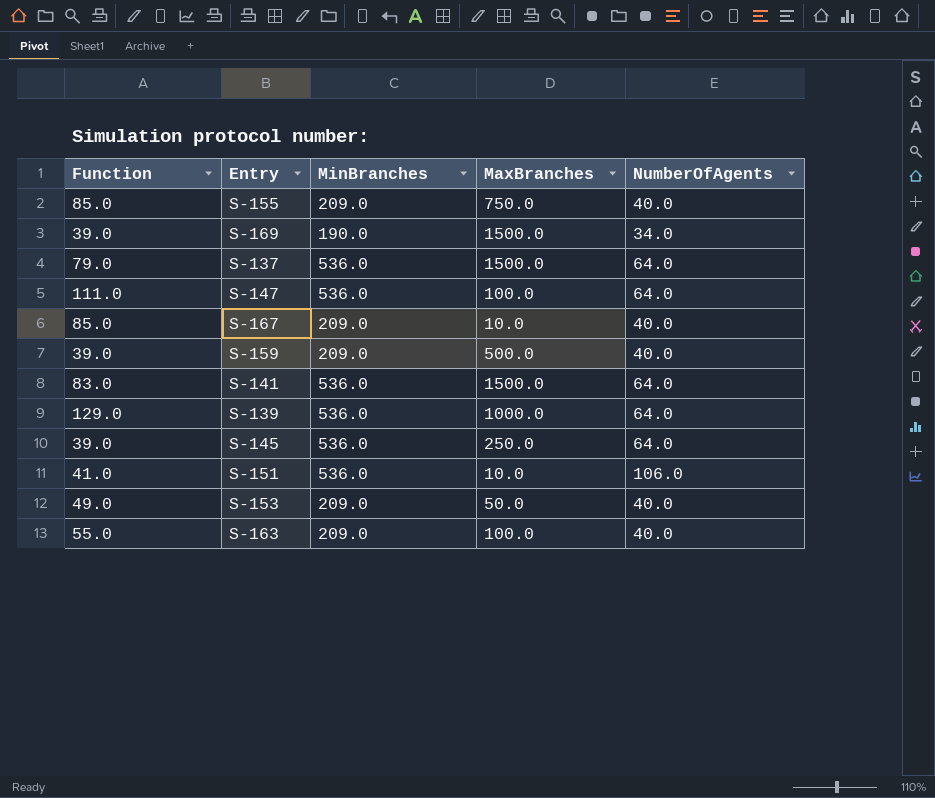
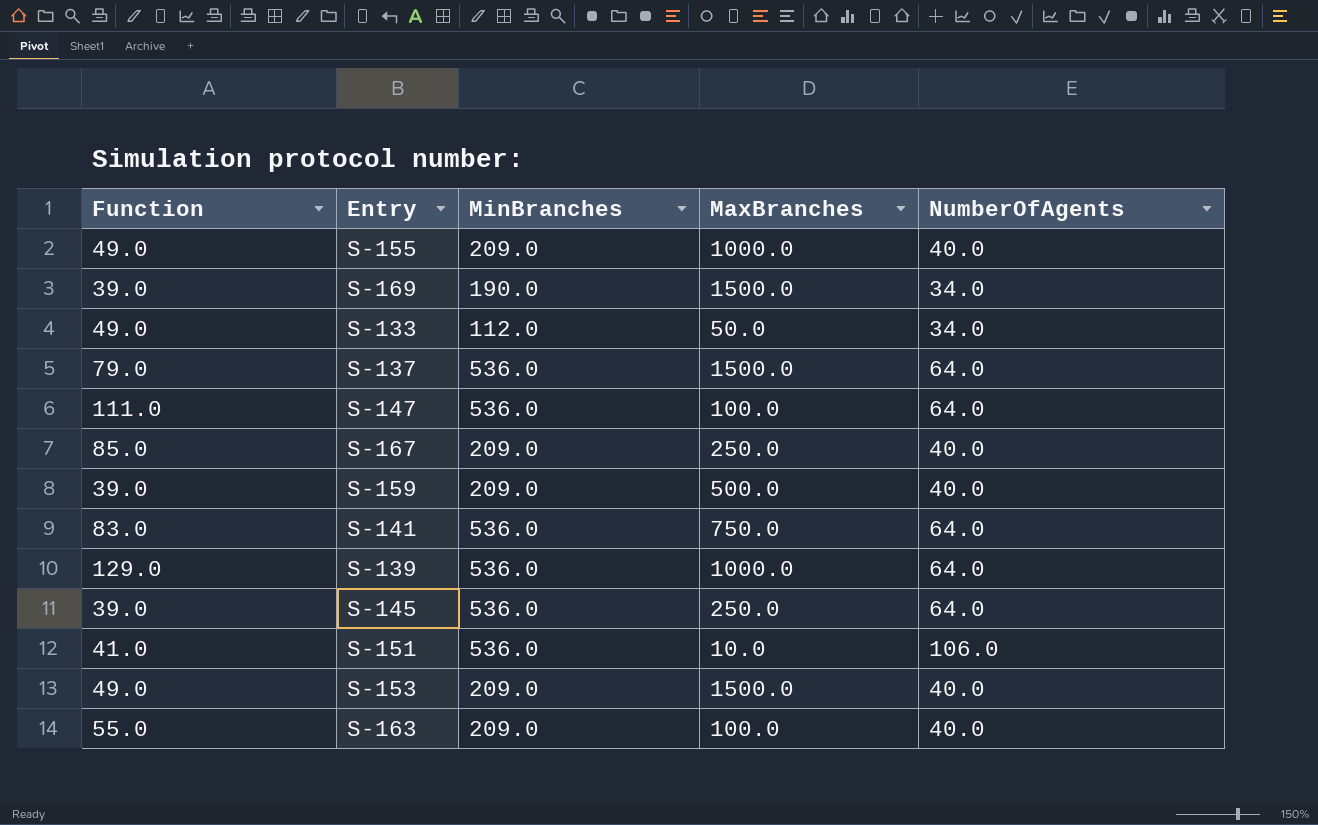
S-155 | Function: 85.0 -> 49.0
S-155 | MaxBranches: 750.0 -> 1000.0
row S-133: none -> 49.0 | 112.0 | 50.0 | 34.0
S-167 | MaxBranches: 10.0 -> 250.0
S-141 | MaxBranches: 1500.0 -> 750.0
S-153 | MaxBranches: 50.0 -> 1500.0

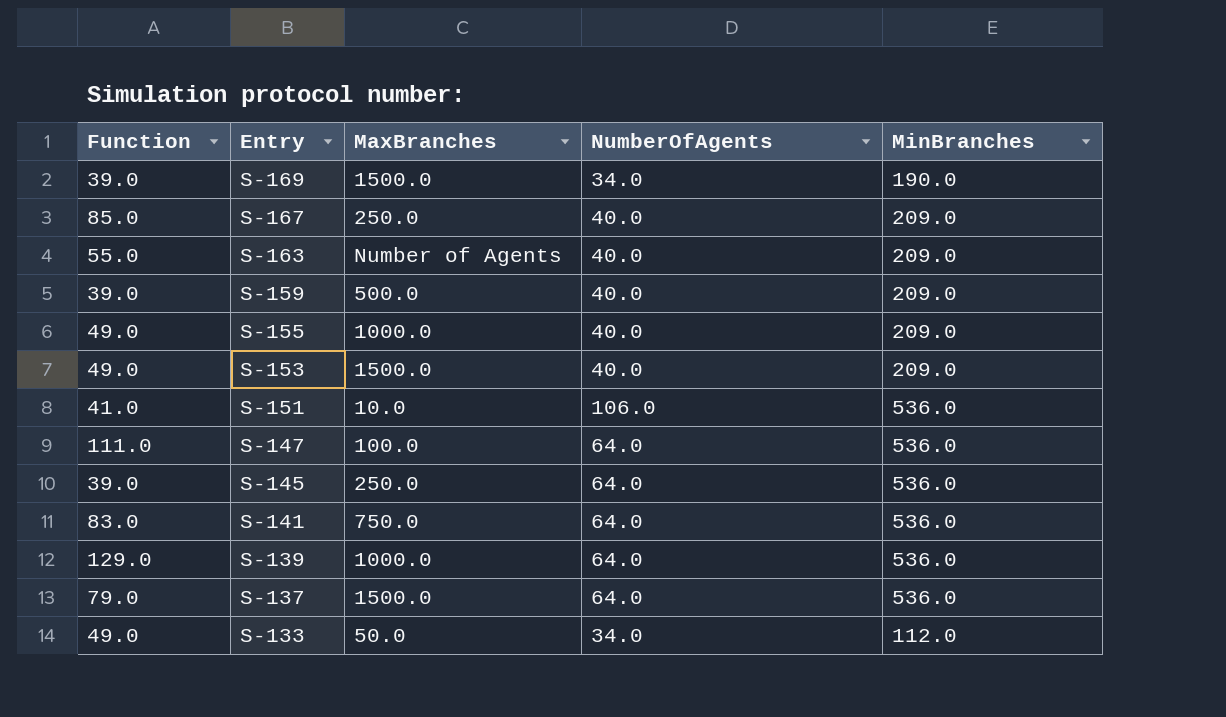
row order: none -> Entry descending
column MinBranches | position: 3 -> 5
S-163 | MaxBranches: 100.0 -> Number of Agents

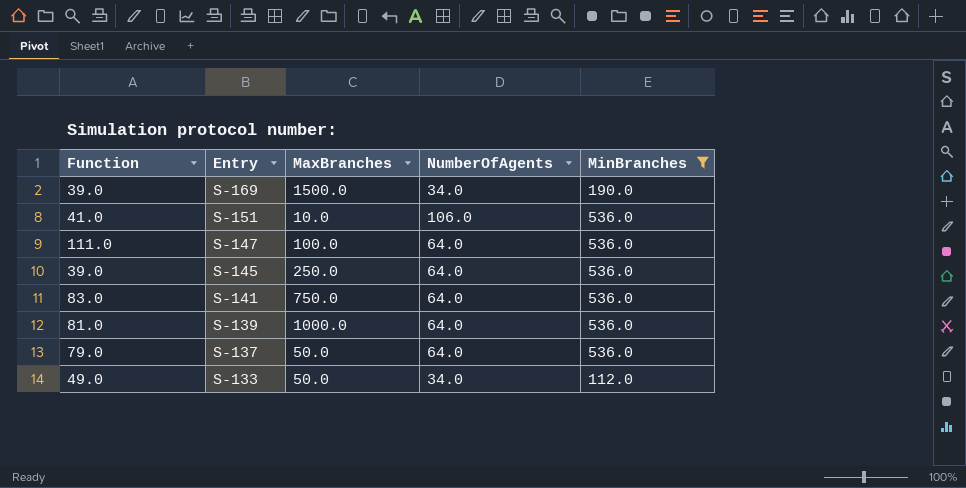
filter: none -> MinBranches != 209.0
S-139 | Function: 129.0 -> 81.0
S-137 | MaxBranches: 1500.0 -> 50.0

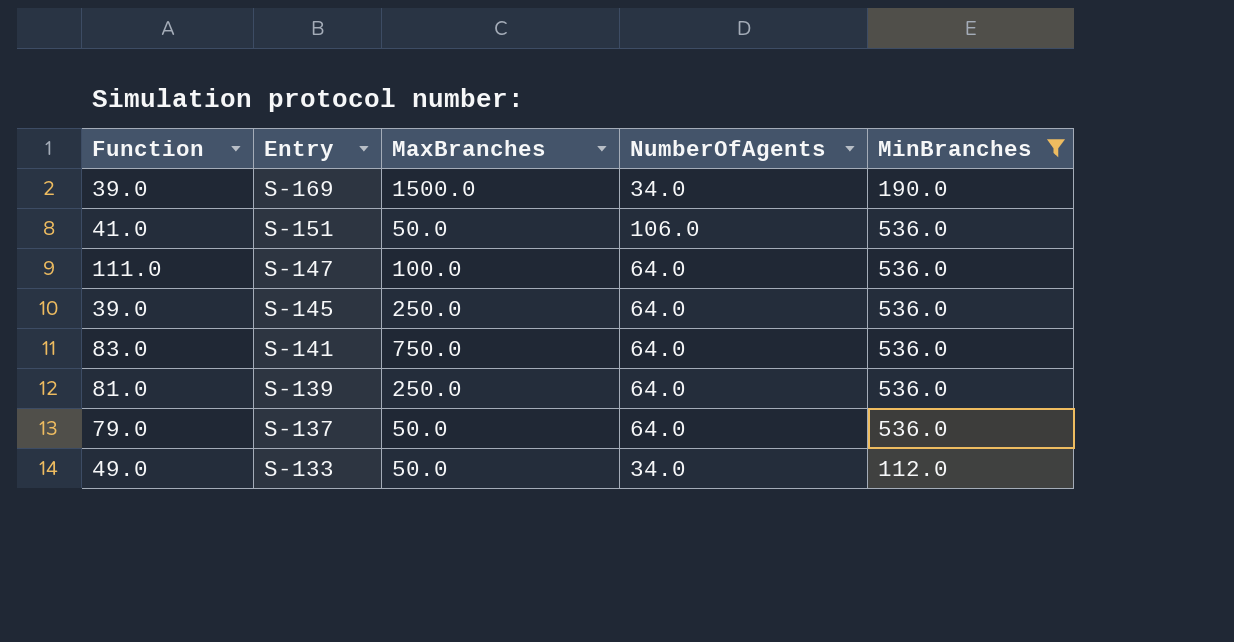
S-151 | MaxBranches: 10.0 -> 50.0
S-139 | MaxBranches: 1000.0 -> 250.0

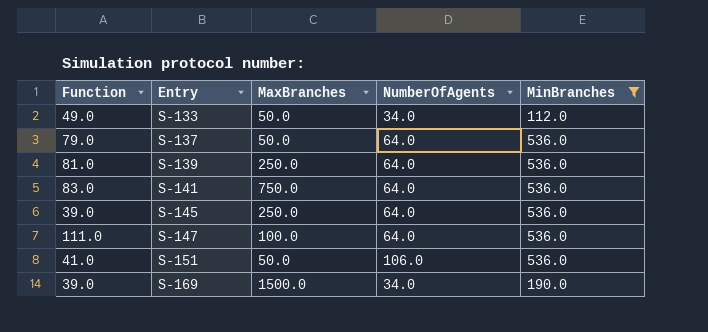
row order: Entry descending -> Entry ascending

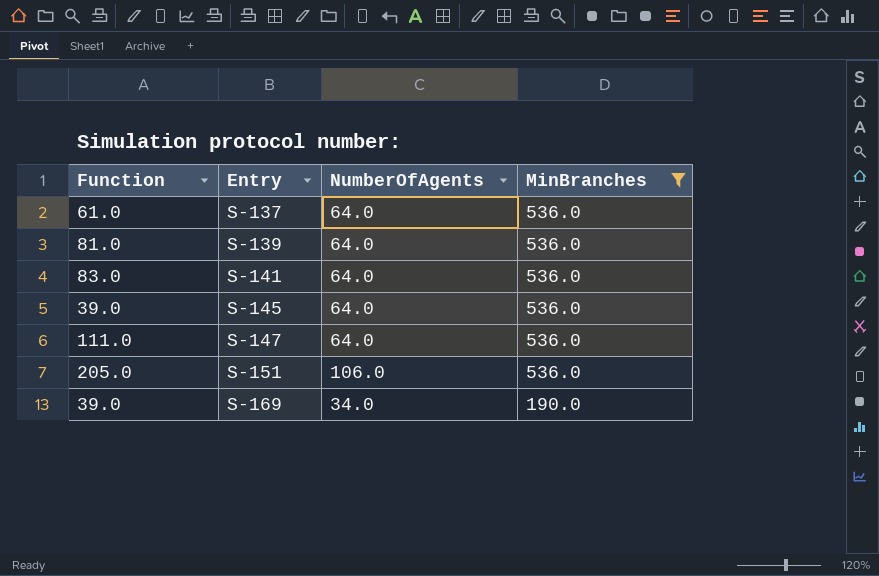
column MaxBranches | position: 3 -> none
row S-133: 49.0 | 50.0 | 34.0 | 112.0 -> none
S-137 | Function: 79.0 -> 61.0
S-151 | Function: 41.0 -> 205.0

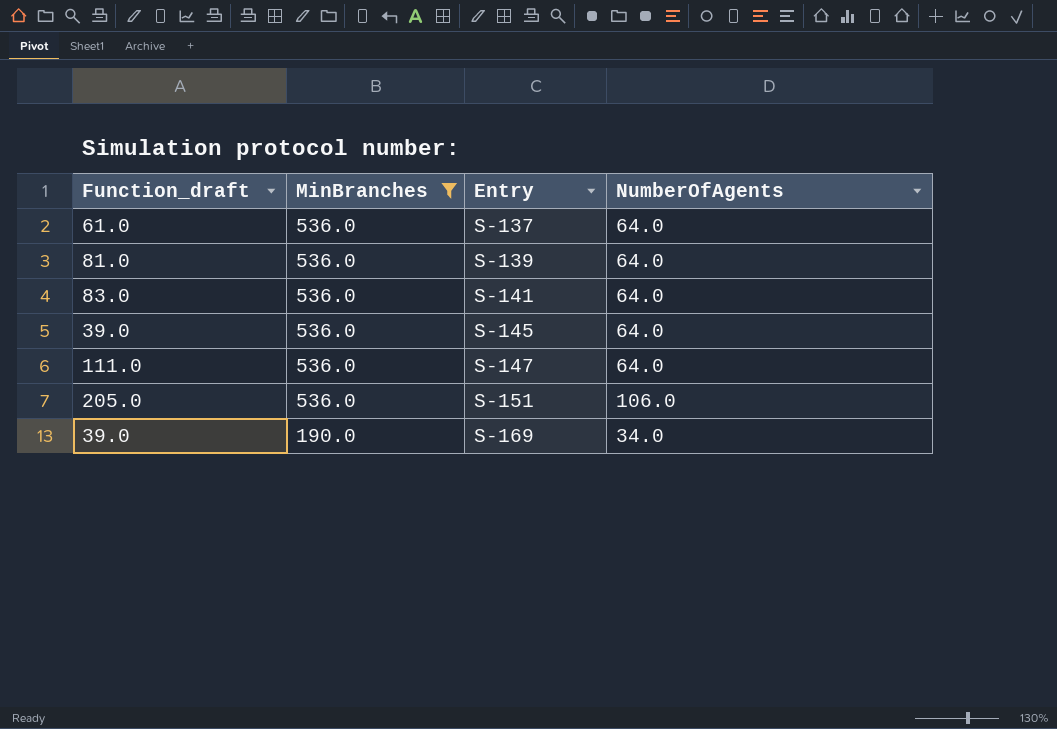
column name: Function -> Function_draft
column MinBranches | position: 4 -> 2

